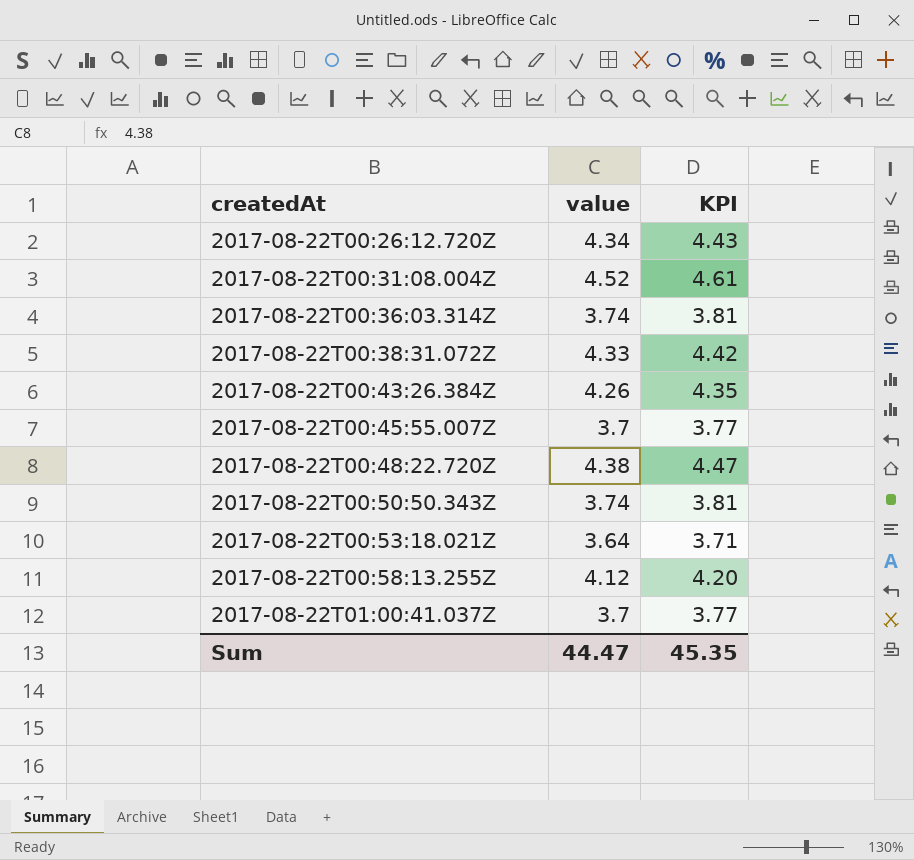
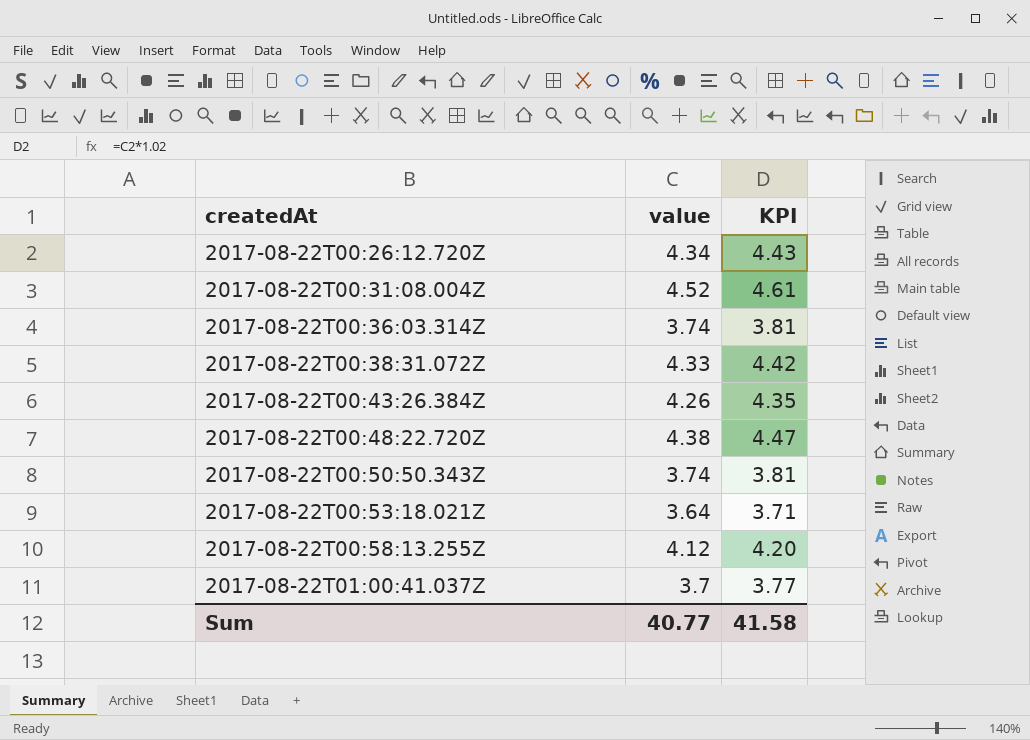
row 2017-08-22T00:45:55.007Z: 3.7 | 3.77 -> none
Sum | value: 44.47 -> 40.77
Sum | KPI: 45.35 -> 41.58

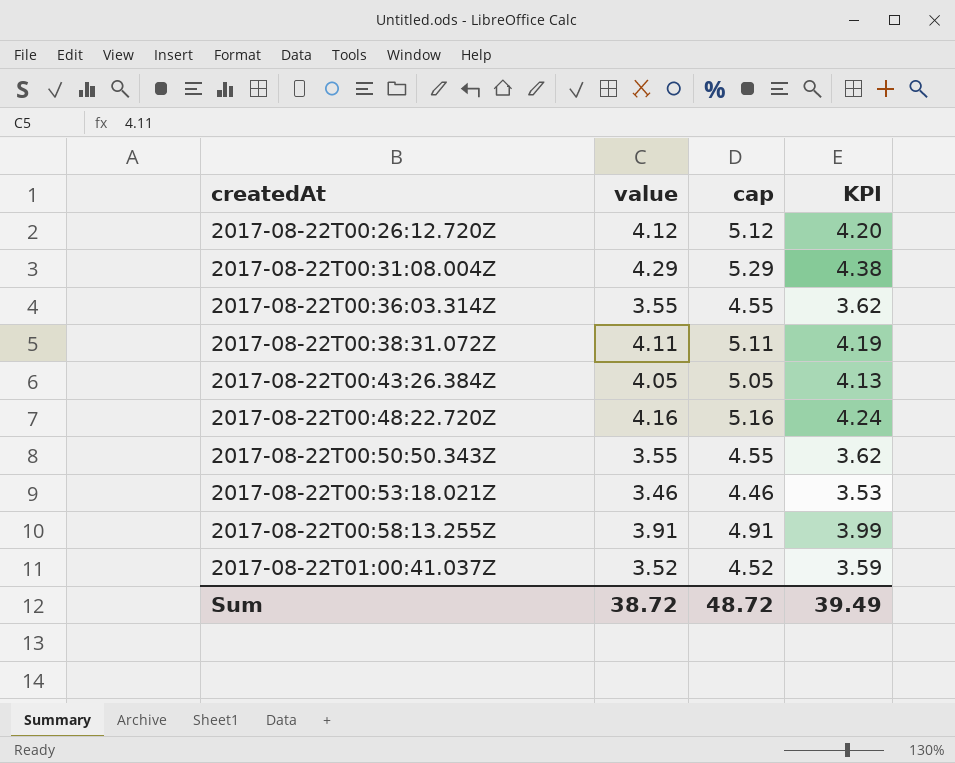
column cap | formula: none -> [value] + 1
2017-08-22T00:26:12.720Z | value: 4.34 -> 4.12
2017-08-22T00:26:12.720Z | KPI: 4.43 -> 4.20
2017-08-22T00:31:08.004Z | value: 4.52 -> 4.29
2017-08-22T00:31:08.004Z | KPI: 4.61 -> 4.38
2017-08-22T00:36:03.314Z | value: 3.74 -> 3.55
2017-08-22T00:36:03.314Z | KPI: 3.81 -> 3.62
2017-08-22T00:38:31.072Z | value: 4.33 -> 4.11
2017-08-22T00:38:31.072Z | KPI: 4.42 -> 4.19
2017-08-22T00:43:26.384Z | value: 4.26 -> 4.05
2017-08-22T00:43:26.384Z | KPI: 4.35 -> 4.13
2017-08-22T00:48:22.720Z | value: 4.38 -> 4.16
2017-08-22T00:48:22.720Z | KPI: 4.47 -> 4.24
2017-08-22T00:50:50.343Z | value: 3.74 -> 3.55
2017-08-22T00:50:50.343Z | KPI: 3.81 -> 3.62
2017-08-22T00:53:18.021Z | value: 3.64 -> 3.46
2017-08-22T00:53:18.021Z | KPI: 3.71 -> 3.53
2017-08-22T00:58:13.255Z | value: 4.12 -> 3.91
2017-08-22T00:58:13.255Z | KPI: 4.20 -> 3.99
2017-08-22T01:00:41.037Z | value: 3.7 -> 3.52
2017-08-22T01:00:41.037Z | KPI: 3.77 -> 3.59
Sum | value: 40.77 -> 38.72
Sum | KPI: 41.58 -> 39.49

